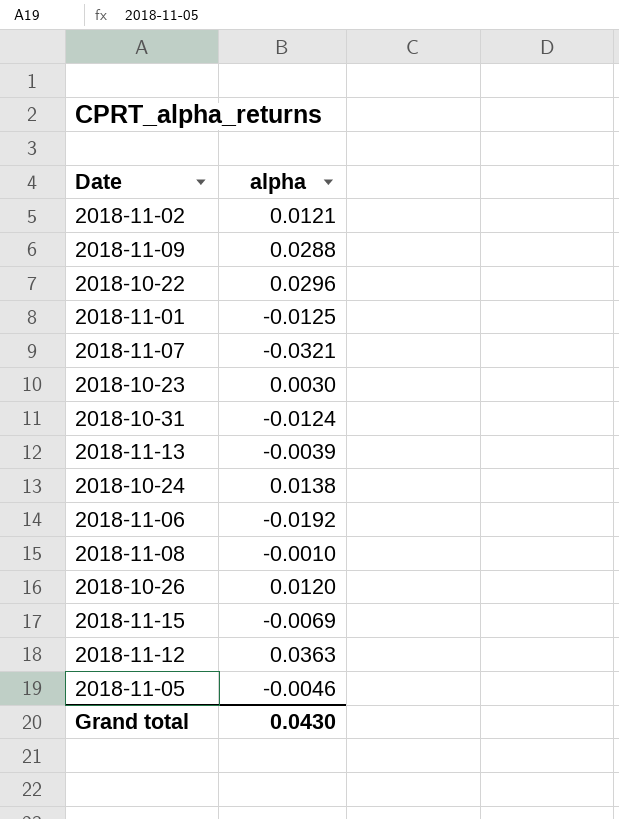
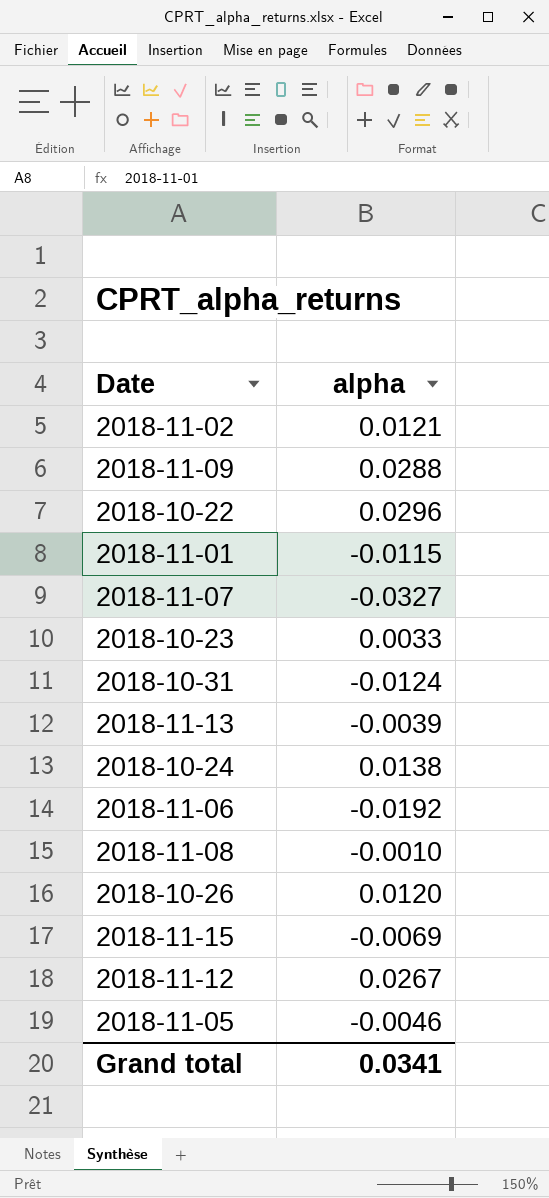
2018-11-01 | alpha: -0.0125 -> -0.0115
2018-11-07 | alpha: -0.0321 -> -0.0327
2018-10-23 | alpha: 0.0030 -> 0.0033
2018-11-12 | alpha: 0.0363 -> 0.0267
Grand total | alpha: 0.0430 -> 0.0341

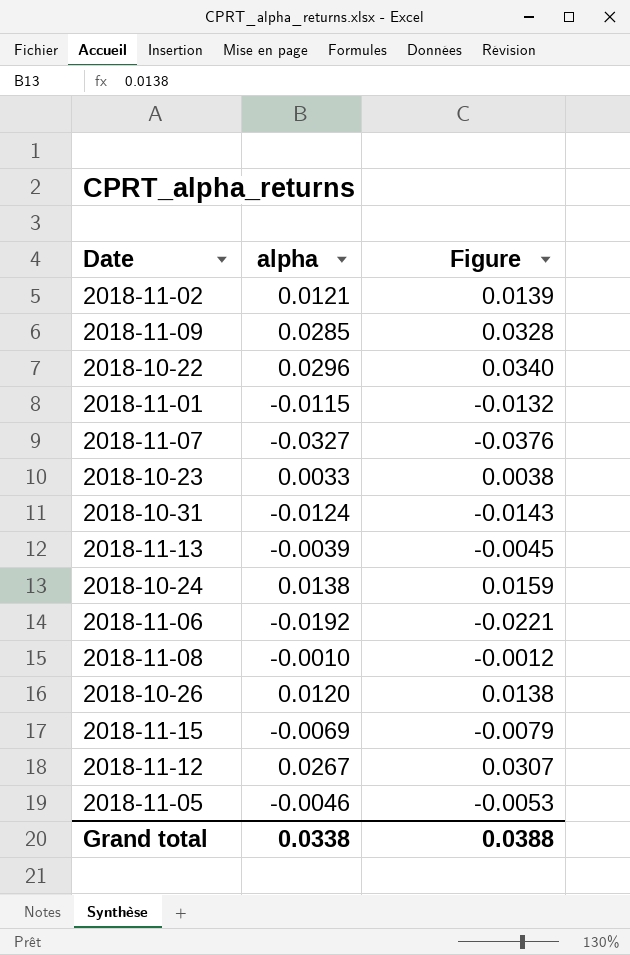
column Figure | formula: none -> [alpha] * 1.15
2018-11-09 | alpha: 0.0288 -> 0.0285
Grand total | alpha: 0.0341 -> 0.0338

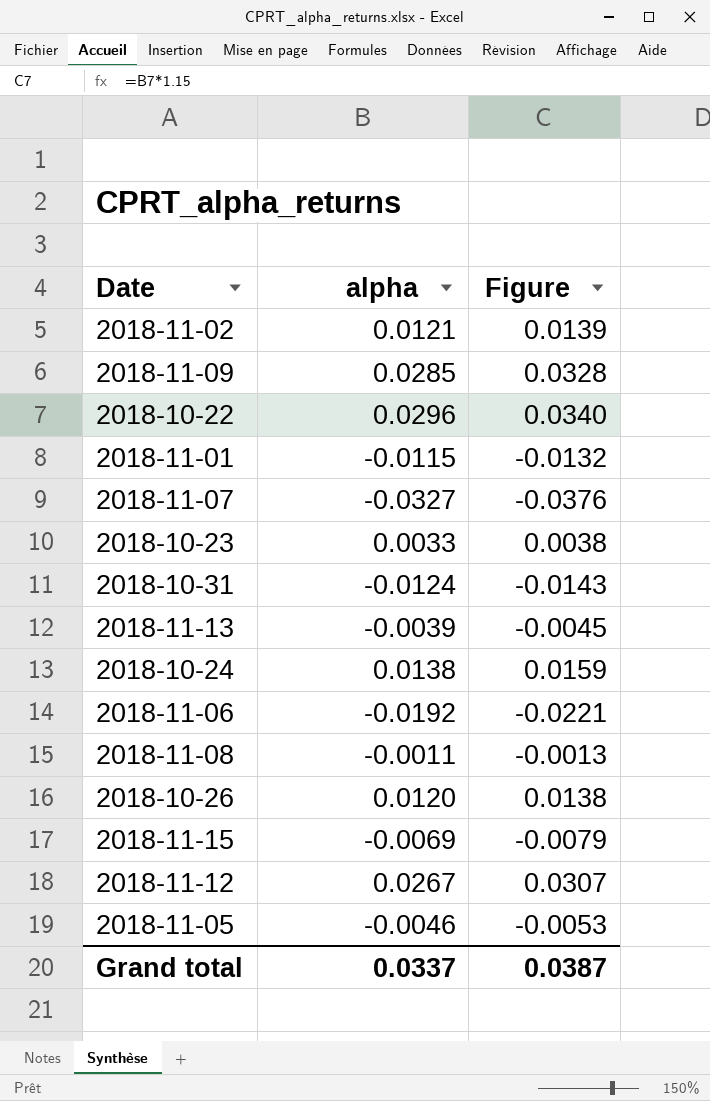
2018-11-08 | alpha: -0.0010 -> -0.0011
2018-11-08 | Figure: -0.0012 -> -0.0013
Grand total | alpha: 0.0338 -> 0.0337
Grand total | Figure: 0.0388 -> 0.0387

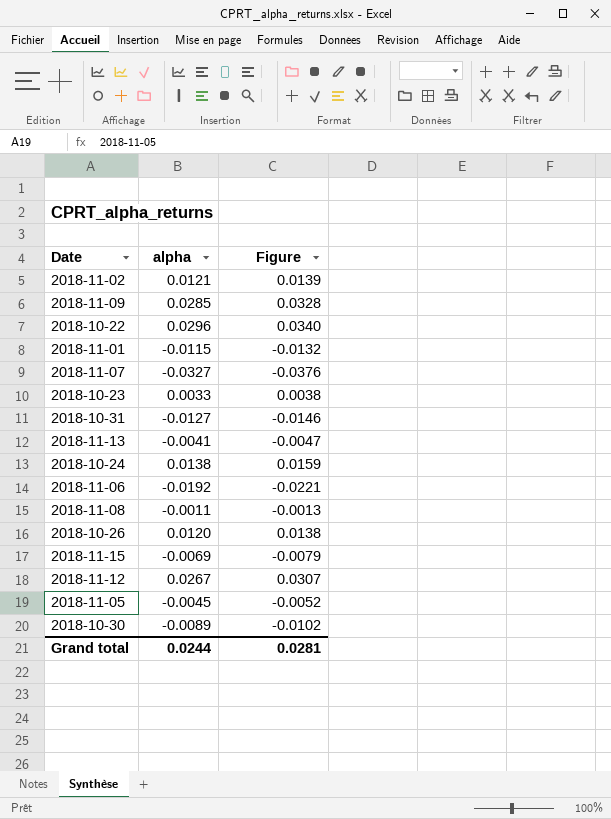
2018-10-31 | alpha: -0.0124 -> -0.0127
2018-10-31 | Figure: -0.0143 -> -0.0146
2018-11-13 | alpha: -0.0039 -> -0.0041
2018-11-13 | Figure: -0.0045 -> -0.0047
2018-11-05 | alpha: -0.0046 -> -0.0045
2018-11-05 | Figure: -0.0053 -> -0.0052
row 2018-10-30: none -> -0.0089 | -0.0102
Grand total | alpha: 0.0337 -> 0.0244
Grand total | Figure: 0.0387 -> 0.0281

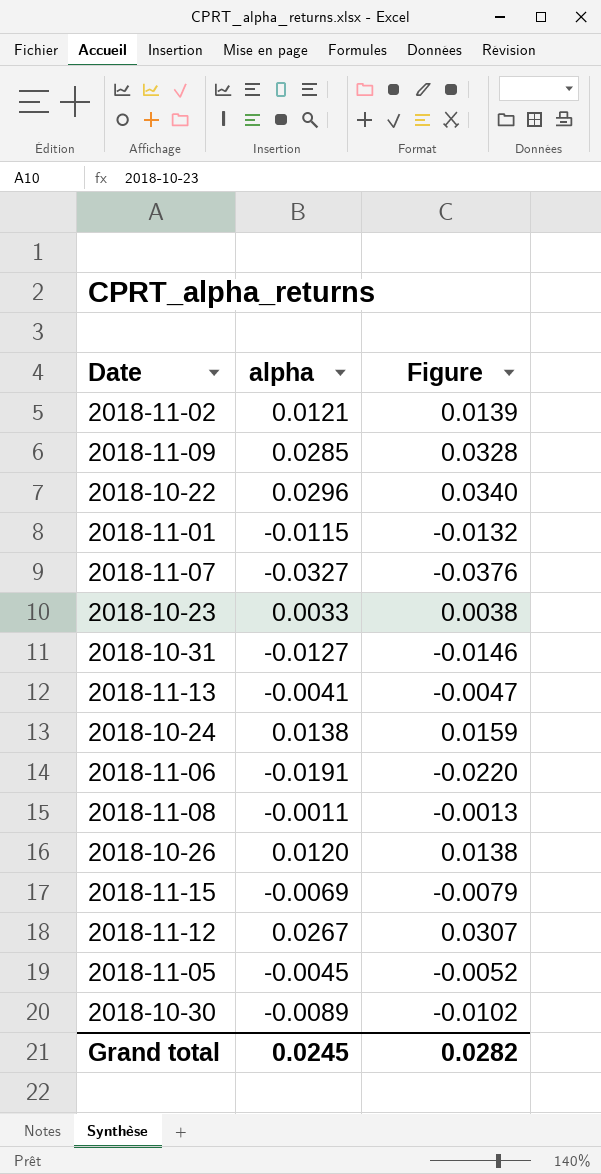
2018-11-06 | alpha: -0.0192 -> -0.0191
2018-11-06 | Figure: -0.0221 -> -0.0220
Grand total | alpha: 0.0244 -> 0.0245
Grand total | Figure: 0.0281 -> 0.0282

